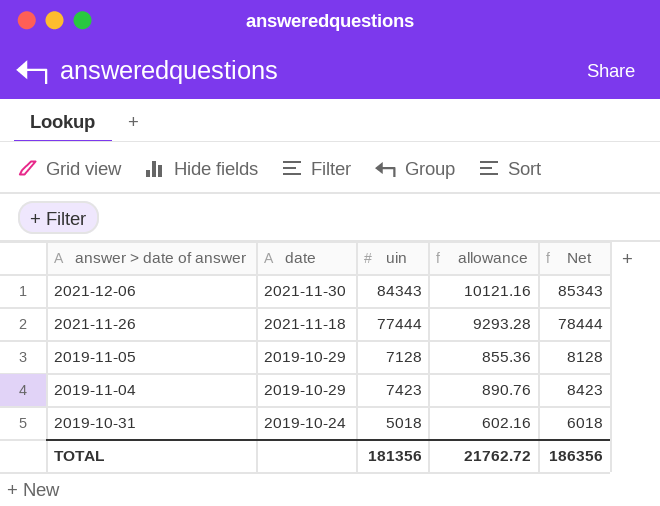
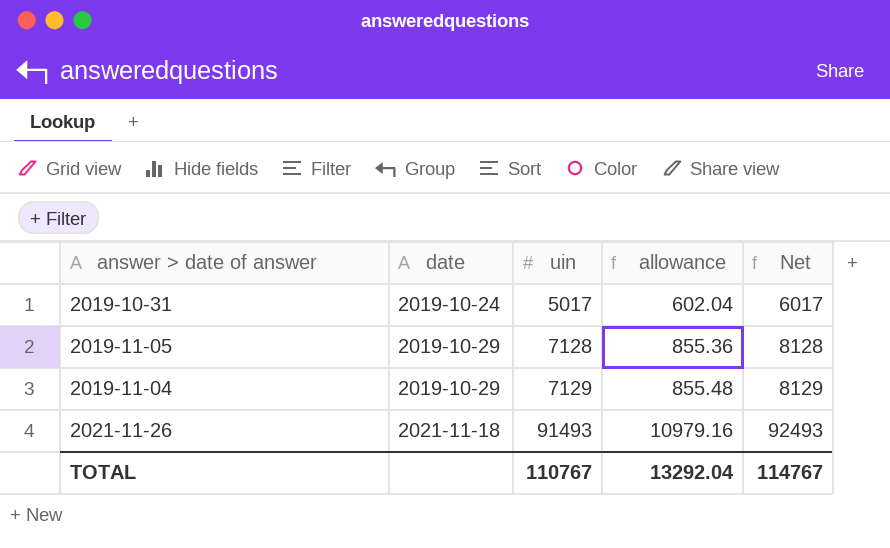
row order: answer > date of answer descending -> date ascending
row 2021-12-06: 2021-11-30 | 84343 | 10121.16 | 85343 -> none
2019-10-31 | uin: 5018 -> 5017
2019-10-31 | allowance: 602.16 -> 602.04
2019-10-31 | Net: 6018 -> 6017
2019-11-04 | uin: 7423 -> 7129
2019-11-04 | allowance: 890.76 -> 855.48
2019-11-04 | Net: 8423 -> 8129
2021-11-26 | uin: 77444 -> 91493
2021-11-26 | allowance: 9293.28 -> 10979.16
2021-11-26 | Net: 78444 -> 92493
TOTAL | uin: 181356 -> 110767
TOTAL | allowance: 21762.72 -> 13292.04
TOTAL | Net: 186356 -> 114767

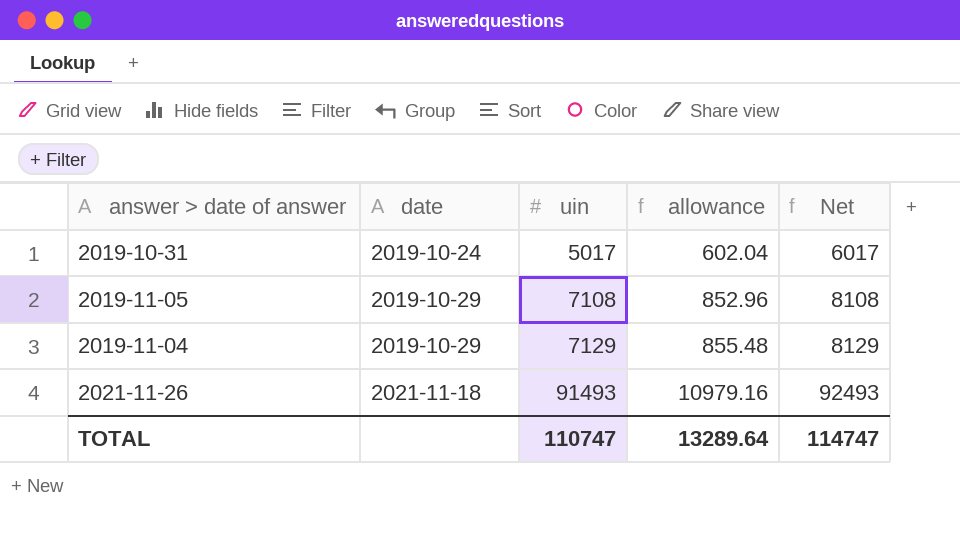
2019-11-05 | uin: 7128 -> 7108
2019-11-05 | allowance: 855.36 -> 852.96
2019-11-05 | Net: 8128 -> 8108
TOTAL | uin: 110767 -> 110747
TOTAL | allowance: 13292.04 -> 13289.64
TOTAL | Net: 114767 -> 114747

